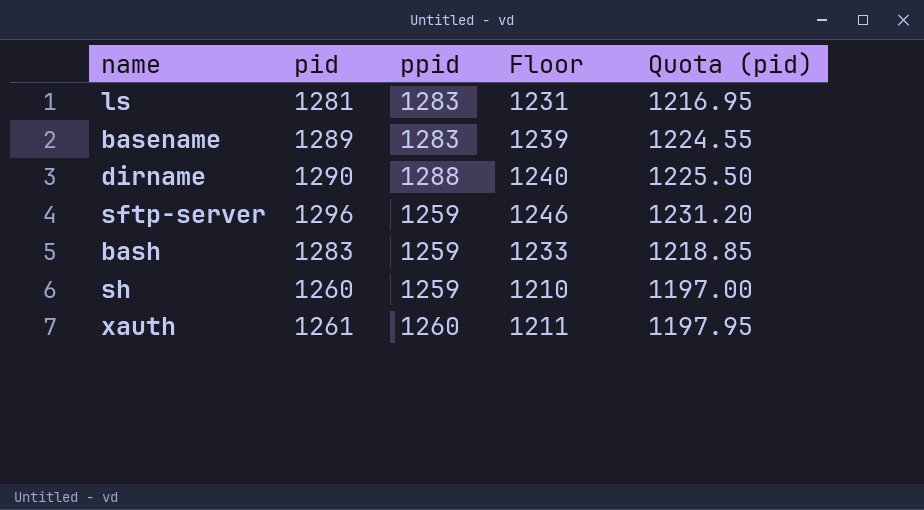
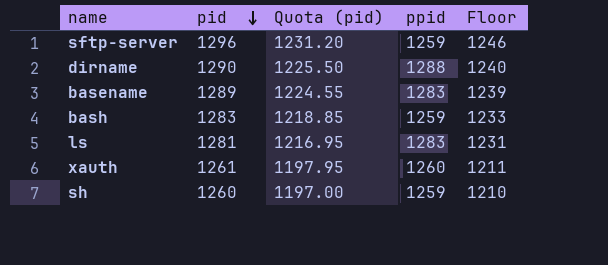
row order: none -> pid descending
column Quota (pid) | position: 5 -> 3

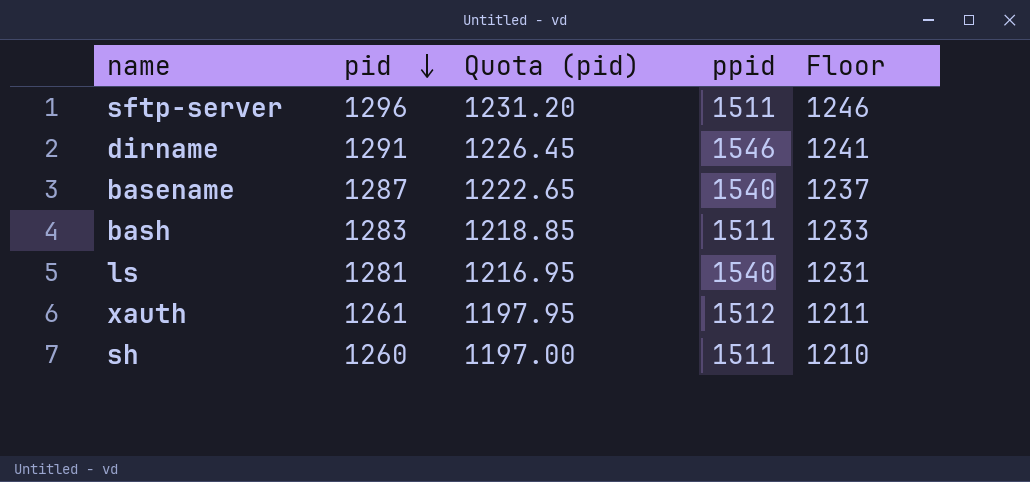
sftp-server | ppid: 1259 -> 1511
dirname | pid: 1290 -> 1291
dirname | Quota (pid): 1225.50 -> 1226.45
dirname | ppid: 1288 -> 1546
dirname | Floor: 1240 -> 1241
basename | pid: 1289 -> 1287
basename | Quota (pid): 1224.55 -> 1222.65
basename | ppid: 1283 -> 1540
basename | Floor: 1239 -> 1237
bash | ppid: 1259 -> 1511
ls | ppid: 1283 -> 1540
xauth | ppid: 1260 -> 1512
sh | ppid: 1259 -> 1511

